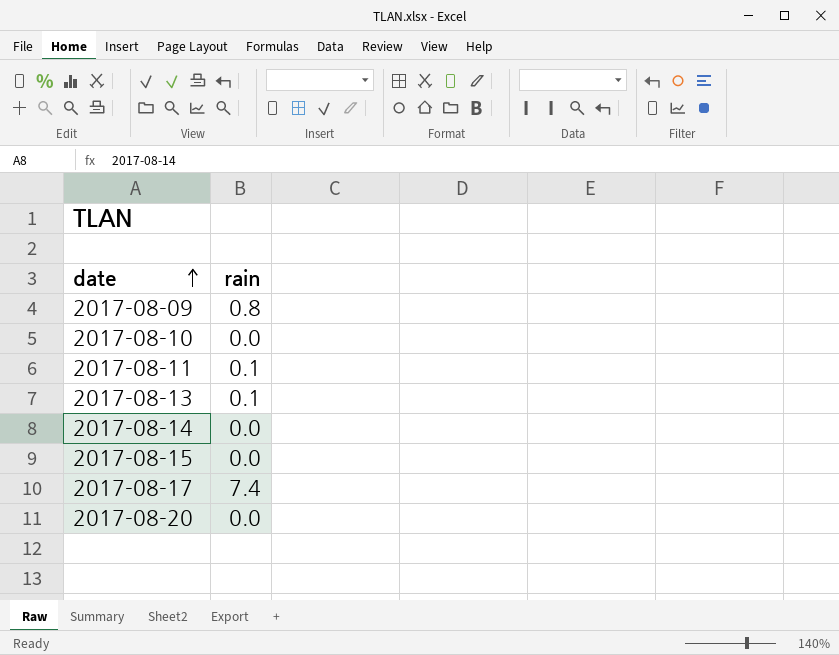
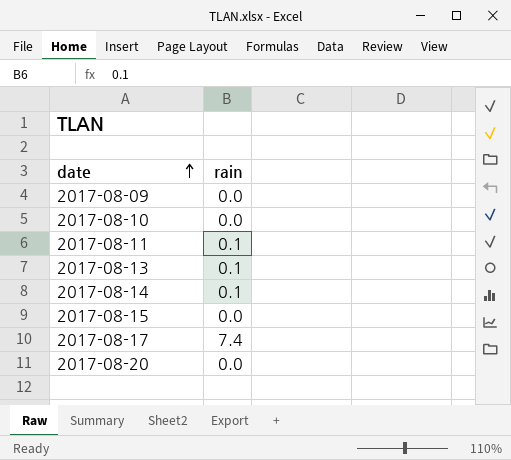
2017-08-09 | rain: 0.8 -> 0.0
2017-08-14 | rain: 0.0 -> 0.1

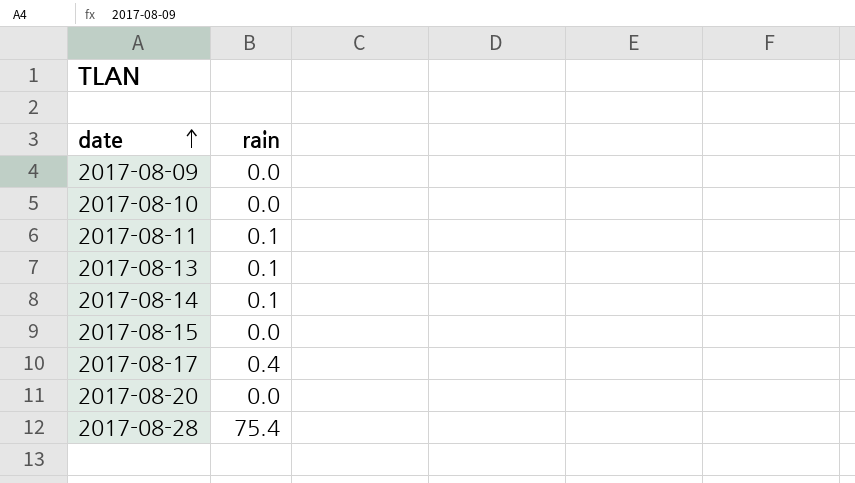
2017-08-17 | rain: 7.4 -> 0.4
row 2017-08-28: none -> 75.4

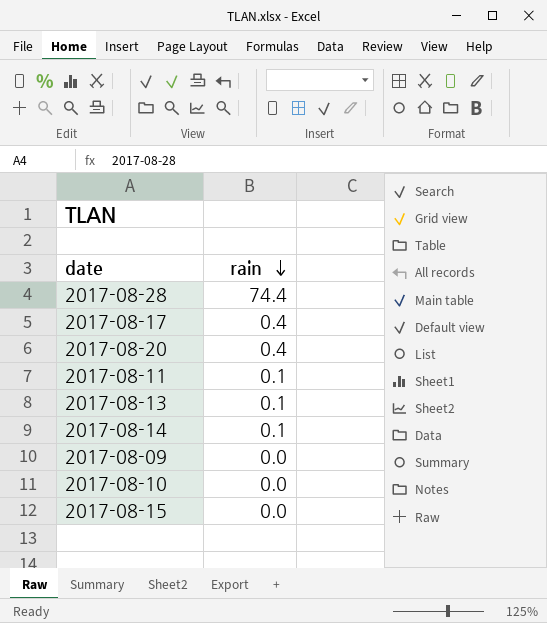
row order: date ascending -> rain descending
2017-08-28 | rain: 75.4 -> 74.4
2017-08-20 | rain: 0.0 -> 0.4

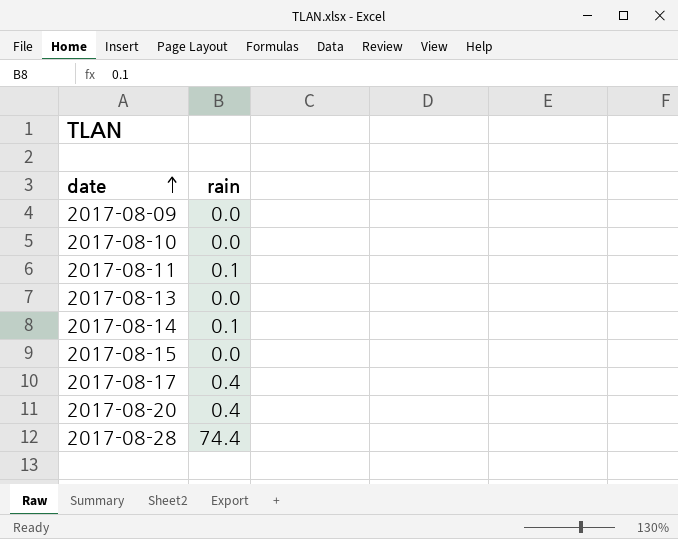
row order: rain descending -> date ascending
2017-08-13 | rain: 0.1 -> 0.0

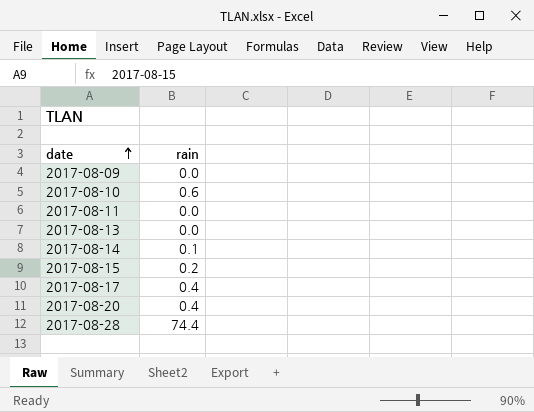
2017-08-10 | rain: 0.0 -> 0.6
2017-08-11 | rain: 0.1 -> 0.0
2017-08-15 | rain: 0.0 -> 0.2

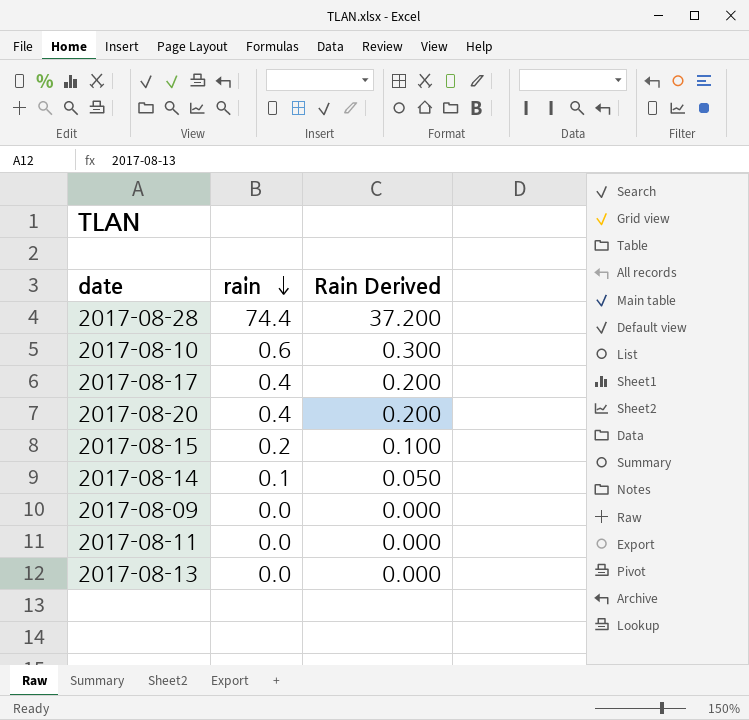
row order: date ascending -> rain descending
column Rain Derived | formula: none -> [rain] * 0.5

